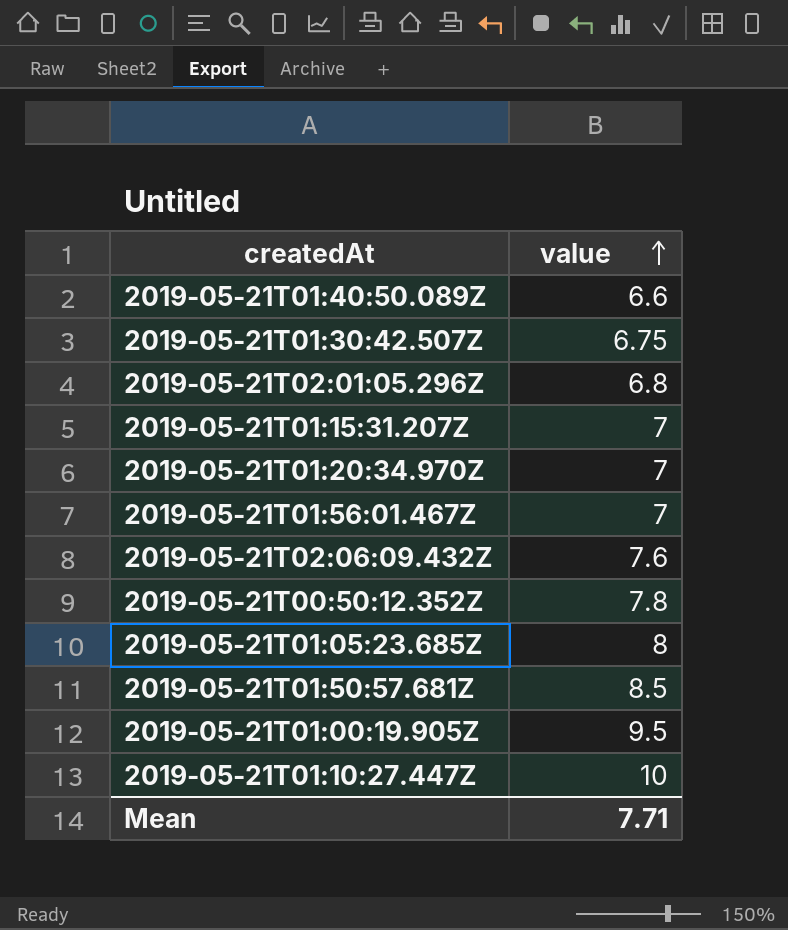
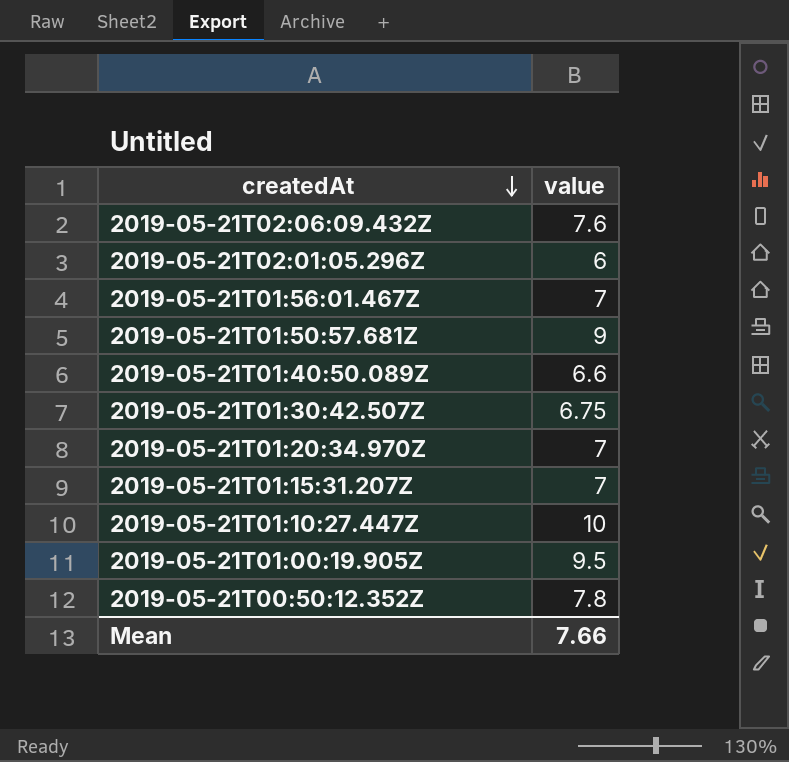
row order: value ascending -> createdAt descending
row 2019-05-21T01:05:23.685Z: 8 -> none
2019-05-21T02:01:05.296Z | value: 6.8 -> 6
2019-05-21T01:50:57.681Z | value: 8.5 -> 9
Mean | value: 7.71 -> 7.66

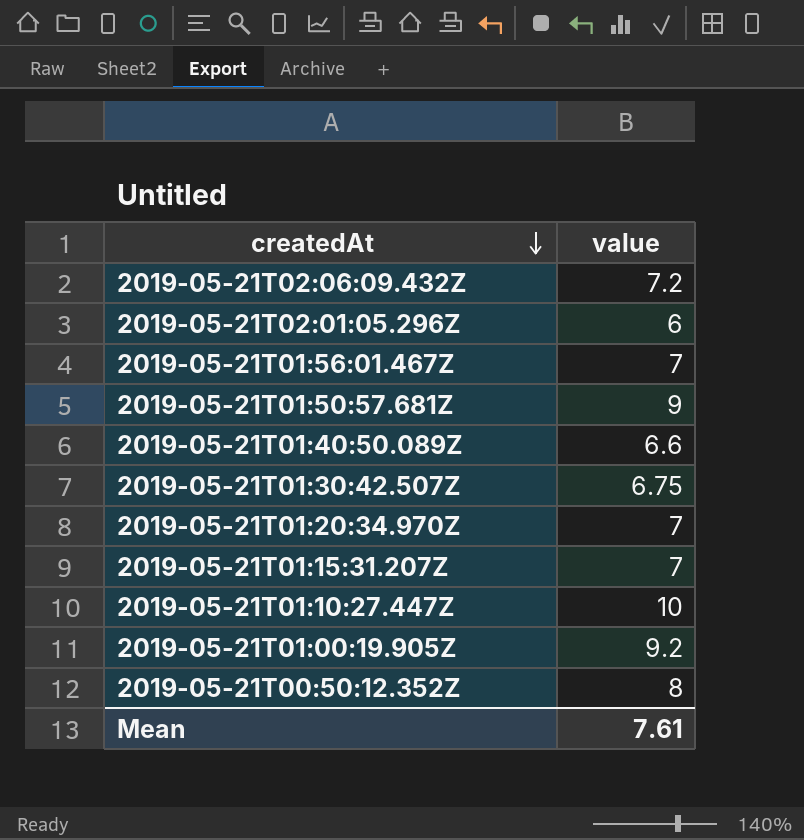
2019-05-21T02:06:09.432Z | value: 7.6 -> 7.2
2019-05-21T01:00:19.905Z | value: 9.5 -> 9.2
2019-05-21T00:50:12.352Z | value: 7.8 -> 8
Mean | value: 7.66 -> 7.61

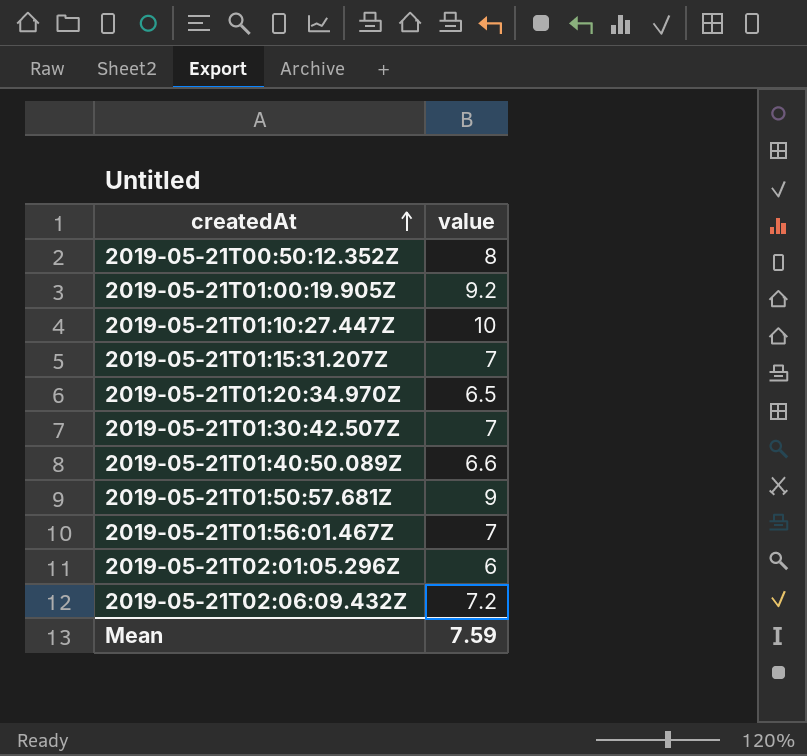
row order: createdAt descending -> createdAt ascending
2019-05-21T01:20:34.970Z | value: 7 -> 6.5
2019-05-21T01:30:42.507Z | value: 6.75 -> 7
Mean | value: 7.61 -> 7.59

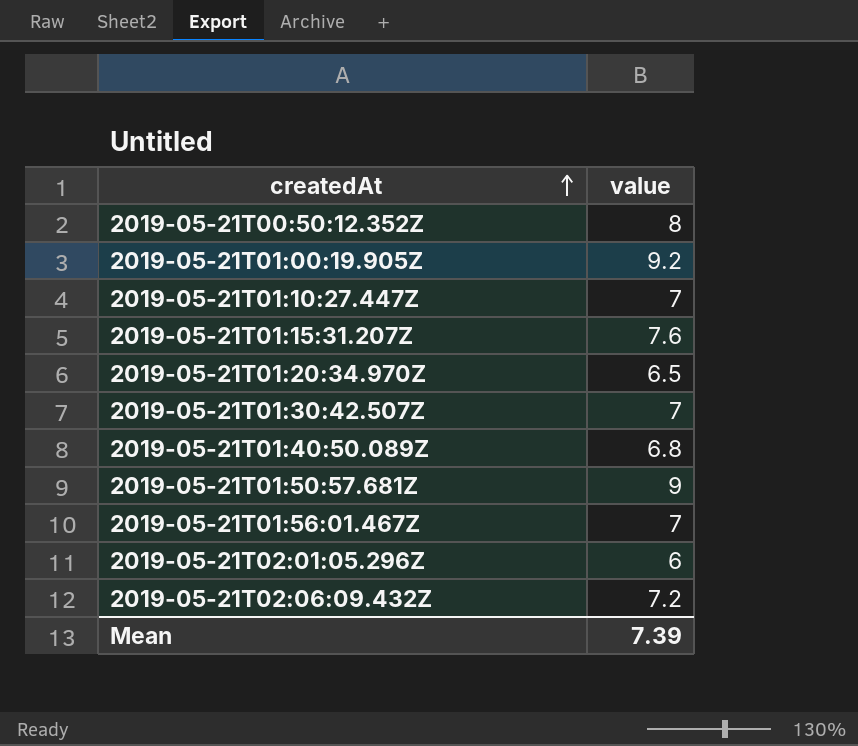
2019-05-21T01:10:27.447Z | value: 10 -> 7
2019-05-21T01:15:31.207Z | value: 7 -> 7.6
2019-05-21T01:40:50.089Z | value: 6.6 -> 6.8
Mean | value: 7.59 -> 7.39

